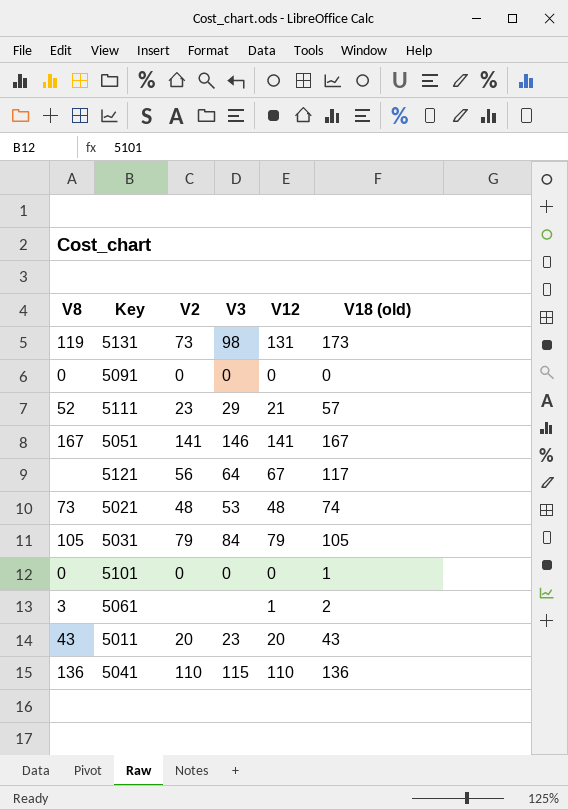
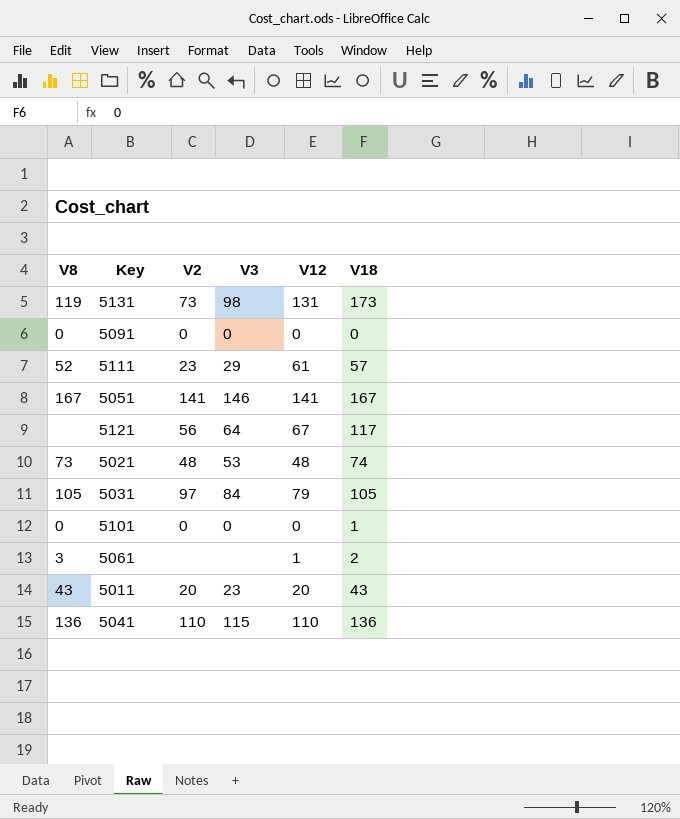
column name: V18 (old) -> V18
5111 | V12: 21 -> 61
5031 | V2: 79 -> 97

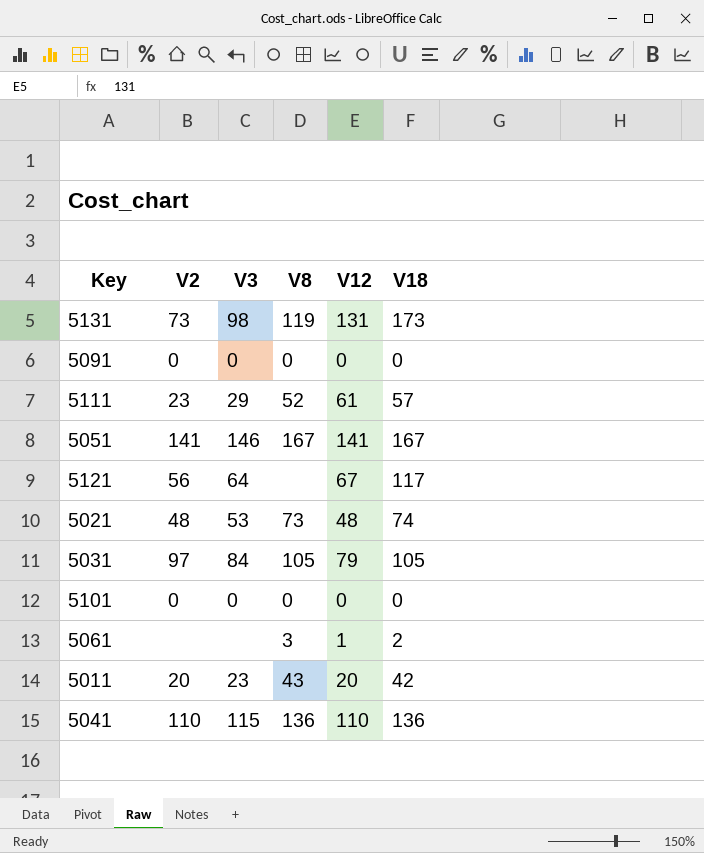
column V8 | position: 1 -> 4
5101 | V18: 1 -> 0
5011 | V18: 43 -> 42

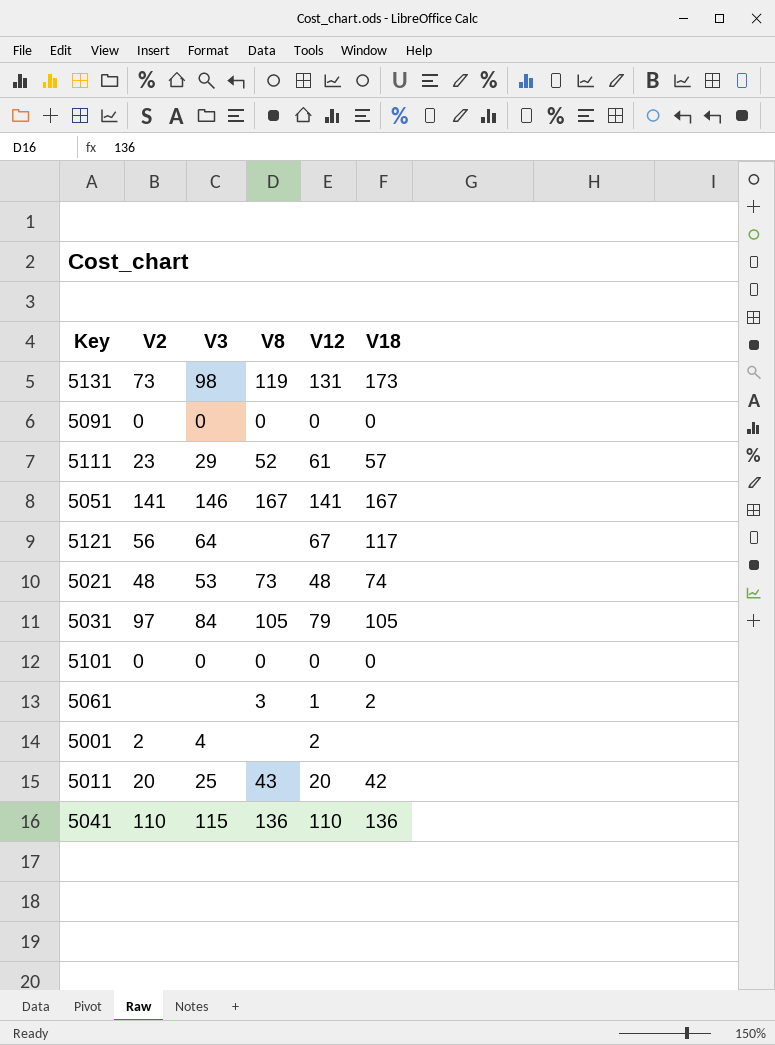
row 5001: none -> 2 | 4 | none | 2 | none
5011 | V3: 23 -> 25

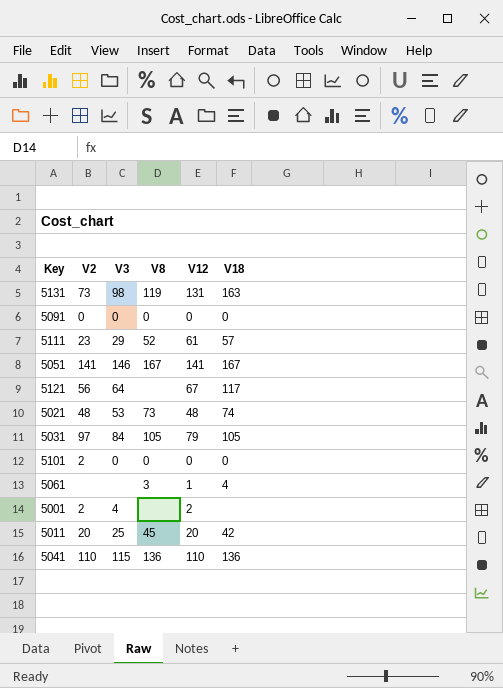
5131 | V18: 173 -> 163
5101 | V2: 0 -> 2
5061 | V18: 2 -> 4
5011 | V8: 43 -> 45

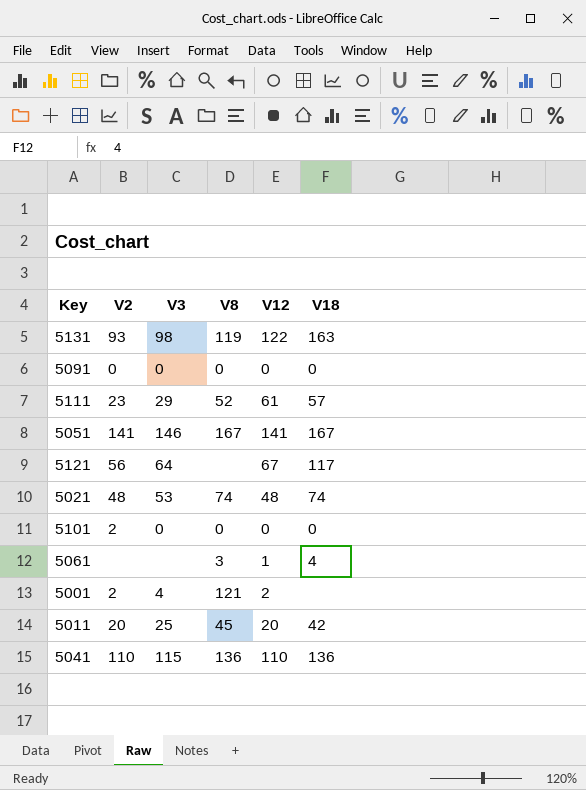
row 5031: 97 | 84 | 105 | 79 | 105 -> none
5131 | V2: 73 -> 93
5131 | V12: 131 -> 122
5021 | V8: 73 -> 74
5001 | V8: none -> 121

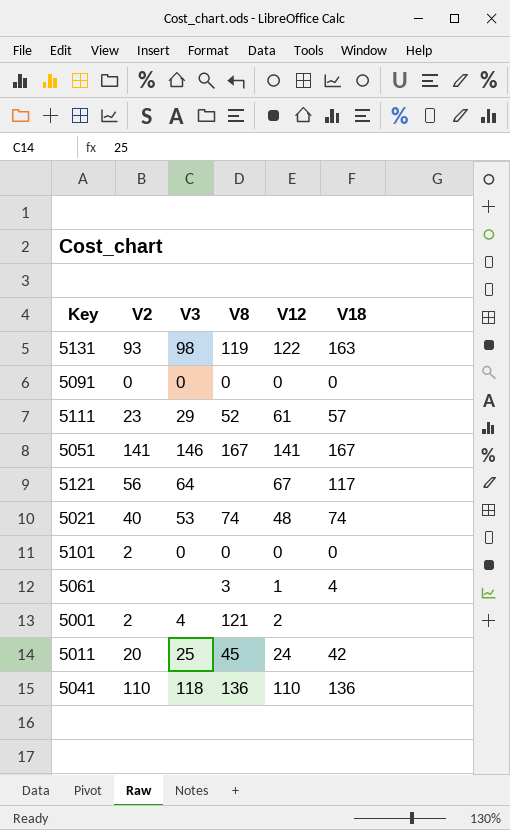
5021 | V2: 48 -> 40
5011 | V12: 20 -> 24
5041 | V3: 115 -> 118

